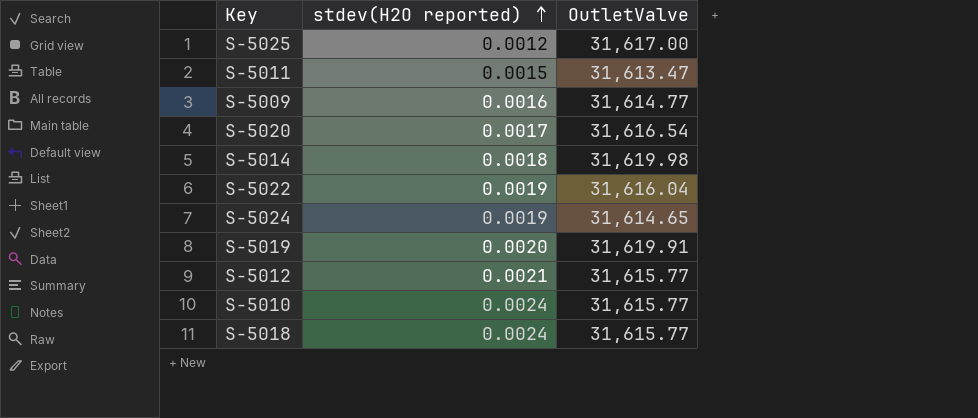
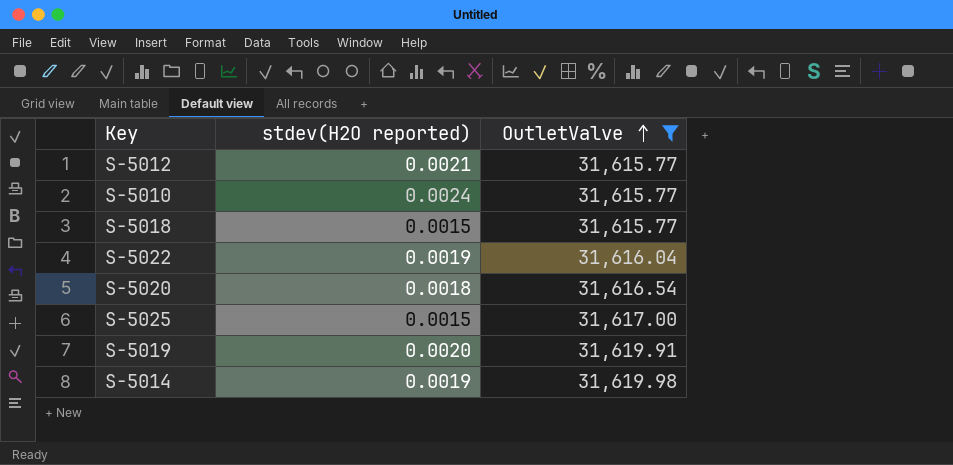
filter: none -> OutletValve >= 31,615.77
row order: stdev(H2O reported) ascending -> OutletValve ascending
S-5018 | stdev(H2O reported): 0.0024 -> 0.0015
S-5020 | stdev(H2O reported): 0.0017 -> 0.0018
S-5025 | stdev(H2O reported): 0.0012 -> 0.0015
S-5014 | stdev(H2O reported): 0.0018 -> 0.0019

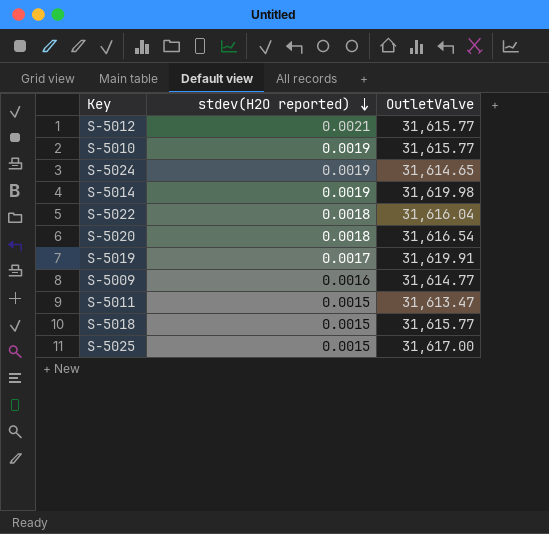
filter: OutletValve >= 31,615.77 -> none
row order: OutletValve ascending -> stdev(H2O reported) descending
S-5010 | stdev(H2O reported): 0.0024 -> 0.0019
S-5022 | stdev(H2O reported): 0.0019 -> 0.0018
S-5019 | stdev(H2O reported): 0.0020 -> 0.0017

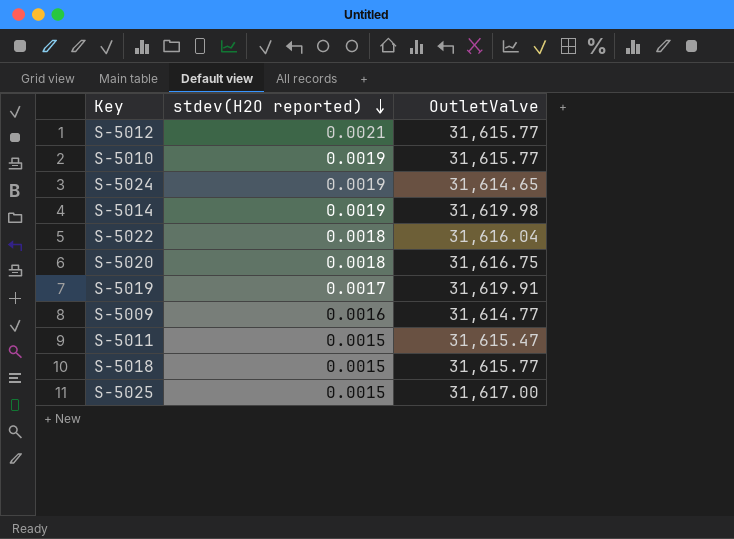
S-5020 | OutletValve: 31,616.54 -> 31,616.75
S-5011 | OutletValve: 31,613.47 -> 31,615.47

